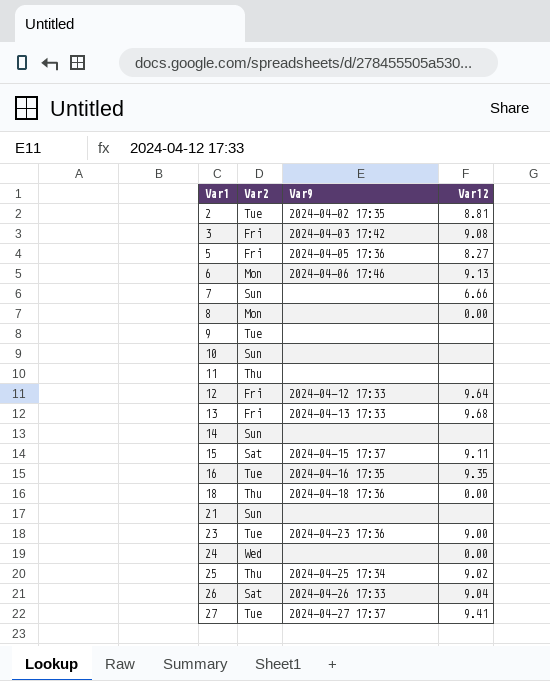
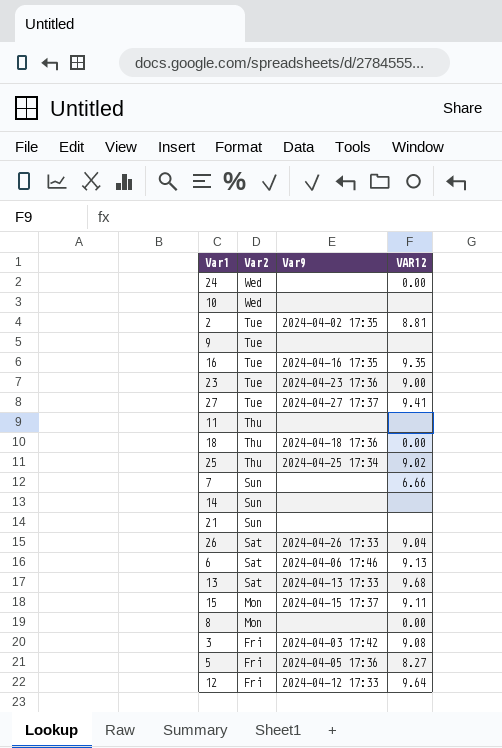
row order: Var1 ascending -> Var2 descending
column name: Var12 -> VAR12
10 | Var2: Sun -> Wed
6 | Var2: Mon -> Sat
13 | Var2: Fri -> Sat
15 | Var2: Sat -> Mon

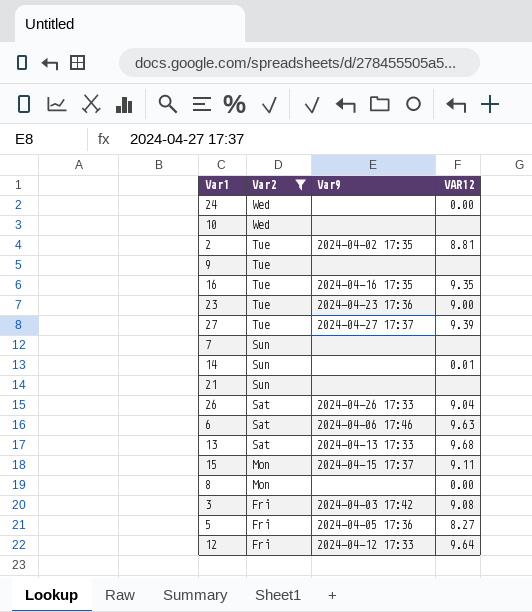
filter: none -> Var2 != Thu
27 | VAR12: 9.41 -> 9.39
7 | VAR12: 6.66 -> none
14 | VAR12: none -> 0.01
6 | VAR12: 9.13 -> 9.63

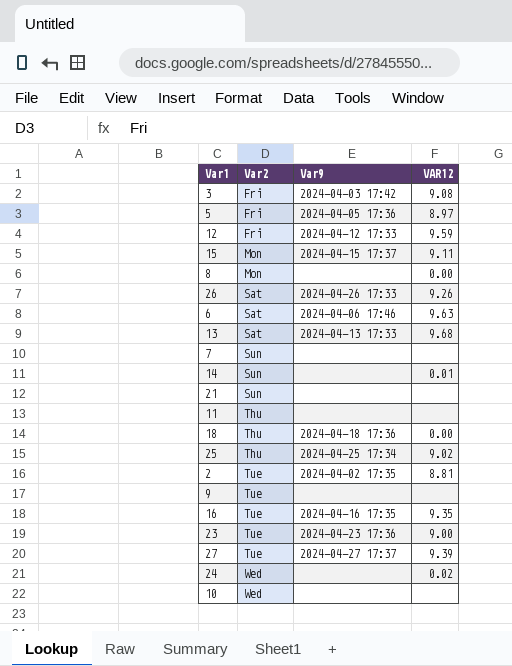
filter: Var2 != Thu -> none
row order: Var2 descending -> Var2 ascending
5 | VAR12: 8.27 -> 8.97
12 | VAR12: 9.64 -> 9.59
26 | VAR12: 9.04 -> 9.26
24 | VAR12: 0.00 -> 0.02

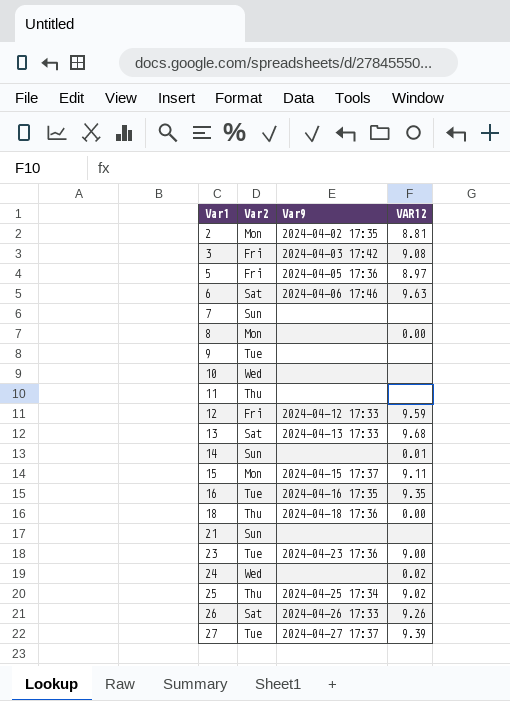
row order: Var2 ascending -> Var1 ascending
2 | Var2: Tue -> Mon

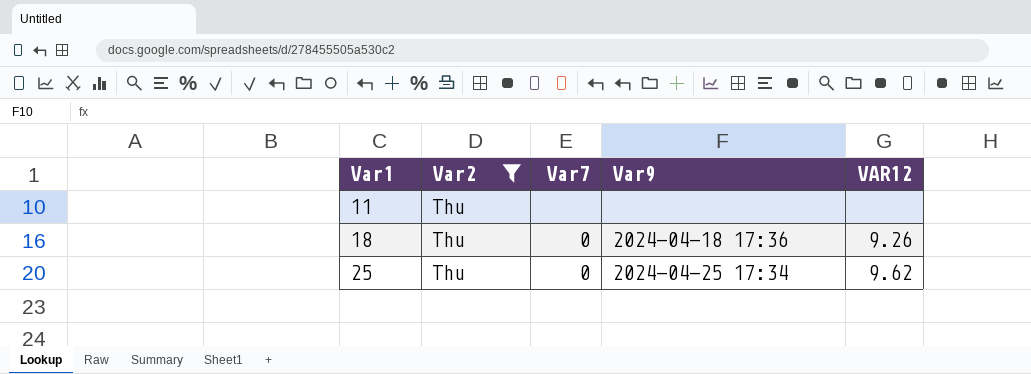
filter: none -> Var2 = Thu
column Var7 | position: none -> 3
18 | VAR12: 0.00 -> 9.26
25 | VAR12: 9.02 -> 9.62

